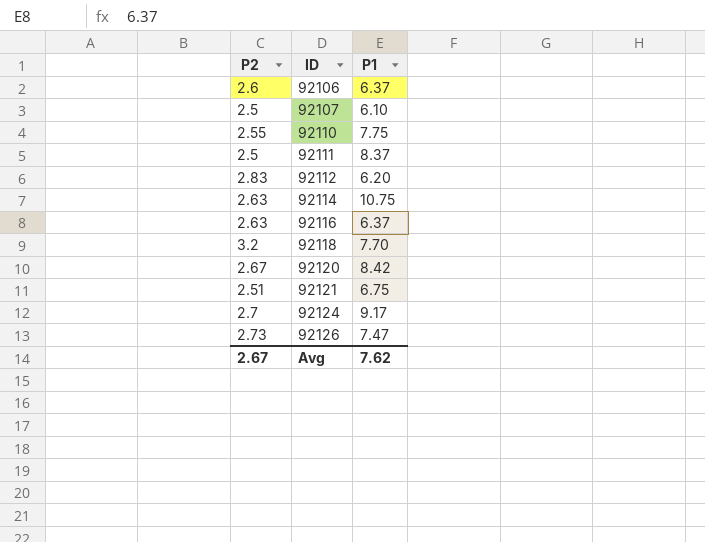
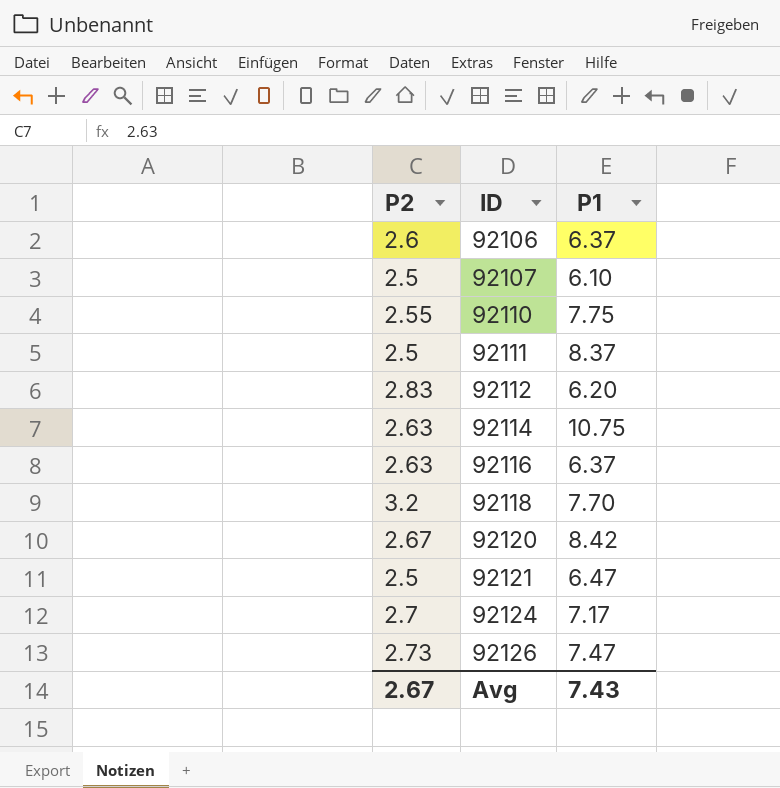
92121 | P2: 2.51 -> 2.5
92121 | P1: 6.75 -> 6.47
92124 | P1: 9.17 -> 7.17
Avg | P1: 7.62 -> 7.43

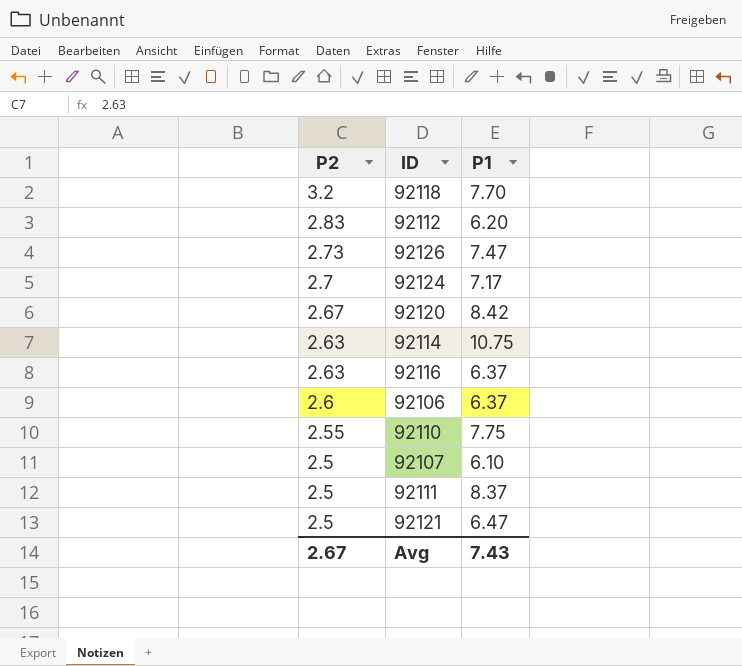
row order: ID ascending -> P2 descending

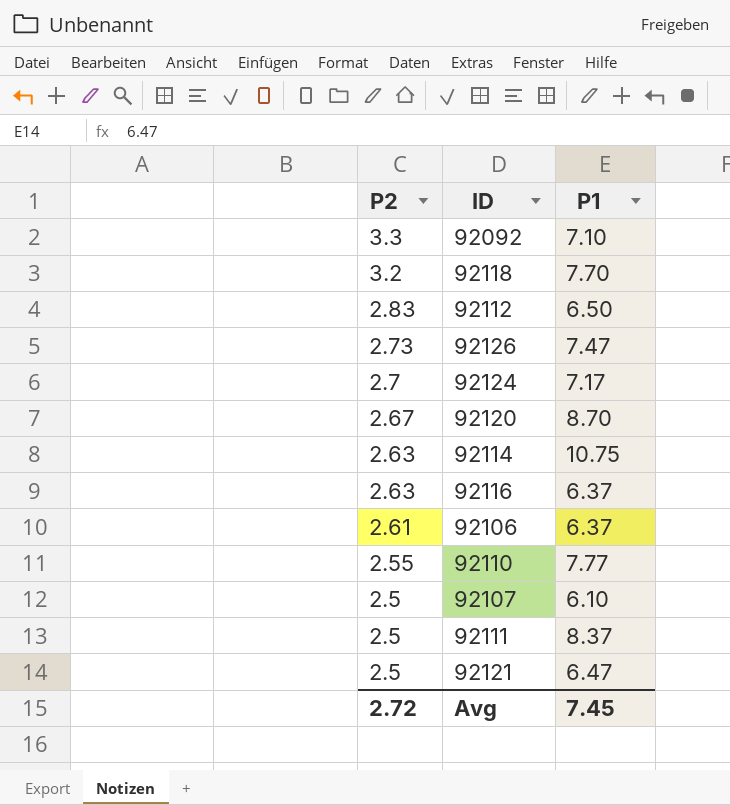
row 92092: none -> 3.3 | 7.10
92112 | P1: 6.20 -> 6.50
92120 | P1: 8.42 -> 8.70
92106 | P2: 2.6 -> 2.61
92110 | P1: 7.75 -> 7.77
Avg | P2: 2.67 -> 2.72
Avg | P1: 7.43 -> 7.45

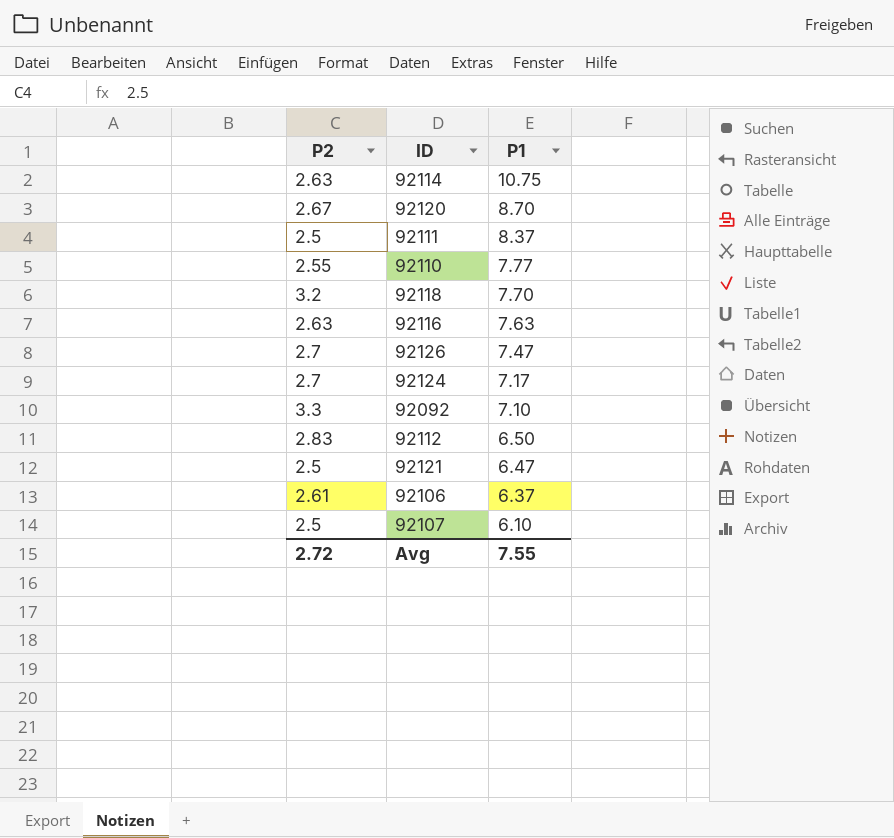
row order: P2 descending -> P1 descending
92116 | P1: 6.37 -> 7.63
92126 | P2: 2.73 -> 2.7
Avg | P1: 7.45 -> 7.55

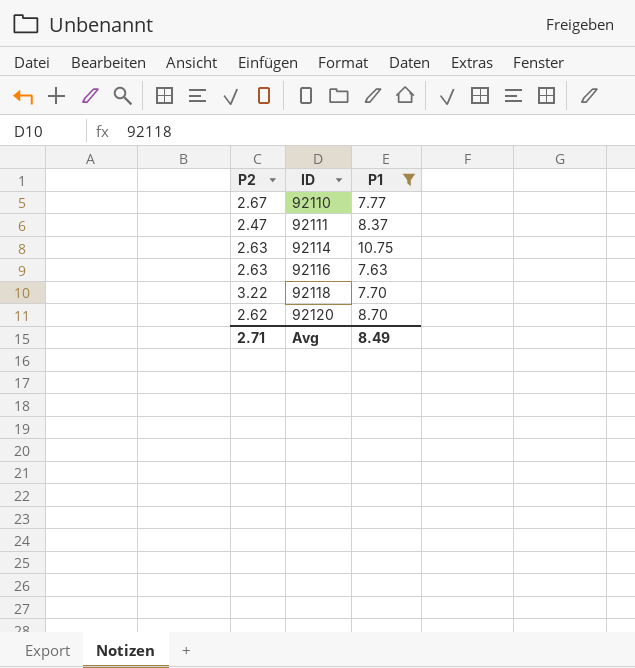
filter: none -> P1 >= 7.63
row order: P1 descending -> ID ascending
92110 | P2: 2.55 -> 2.67
92111 | P2: 2.5 -> 2.47
92118 | P2: 3.2 -> 3.22
92120 | P2: 2.67 -> 2.62
Avg | P2: 2.72 -> 2.71
Avg | P1: 7.55 -> 8.49

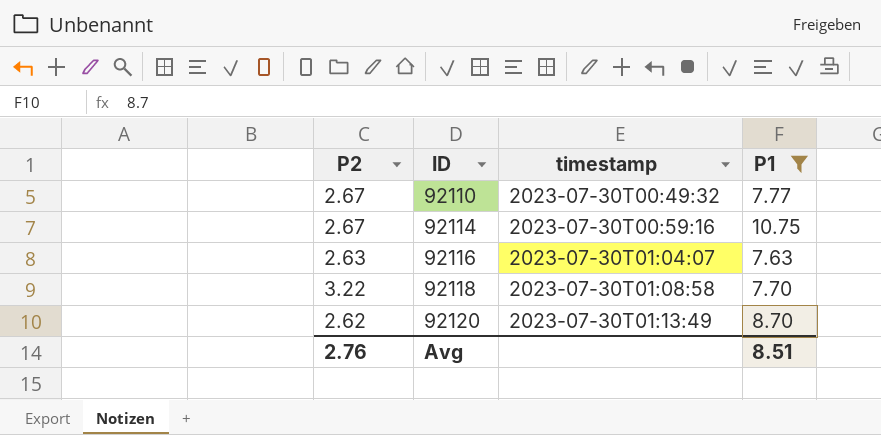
column timestamp | position: none -> 3
row 92111: 2.47 | 8.37 -> none
92114 | P2: 2.63 -> 2.67
Avg | P2: 2.71 -> 2.76
Avg | P1: 8.49 -> 8.51

